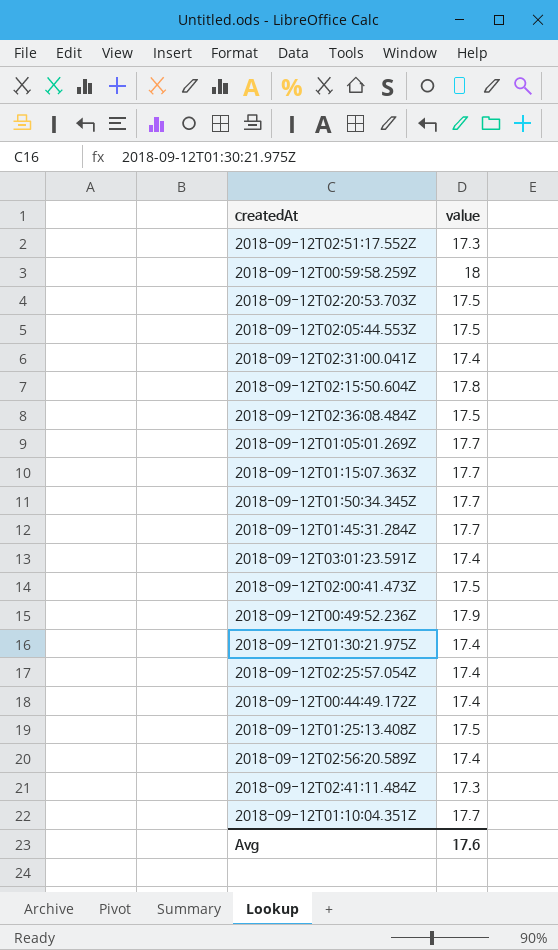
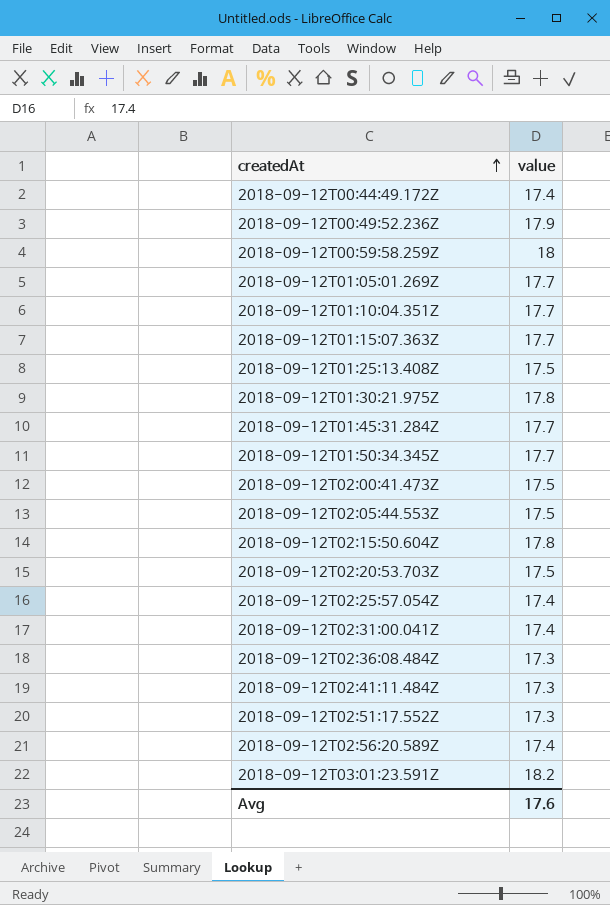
row order: none -> createdAt ascending
2018-09-12T01:30:21.975Z | value: 17.4 -> 17.8
2018-09-12T02:36:08.484Z | value: 17.5 -> 17.3
2018-09-12T03:01:23.591Z | value: 17.4 -> 18.2

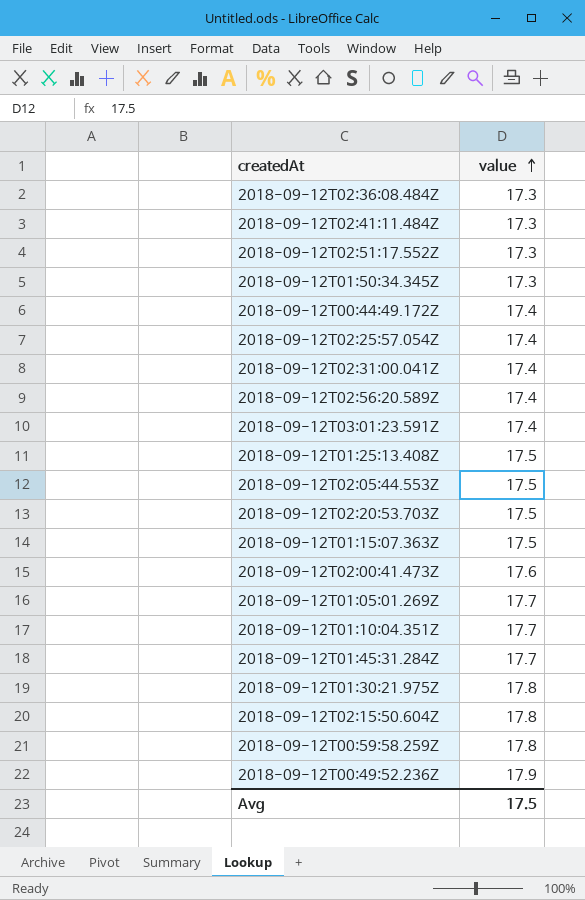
row order: createdAt ascending -> value ascending
2018-09-12T01:50:34.345Z | value: 17.7 -> 17.3
2018-09-12T03:01:23.591Z | value: 18.2 -> 17.4
2018-09-12T01:15:07.363Z | value: 17.7 -> 17.5
2018-09-12T02:00:41.473Z | value: 17.5 -> 17.6
2018-09-12T00:59:58.259Z | value: 18 -> 17.8
Avg | value: 17.6 -> 17.5

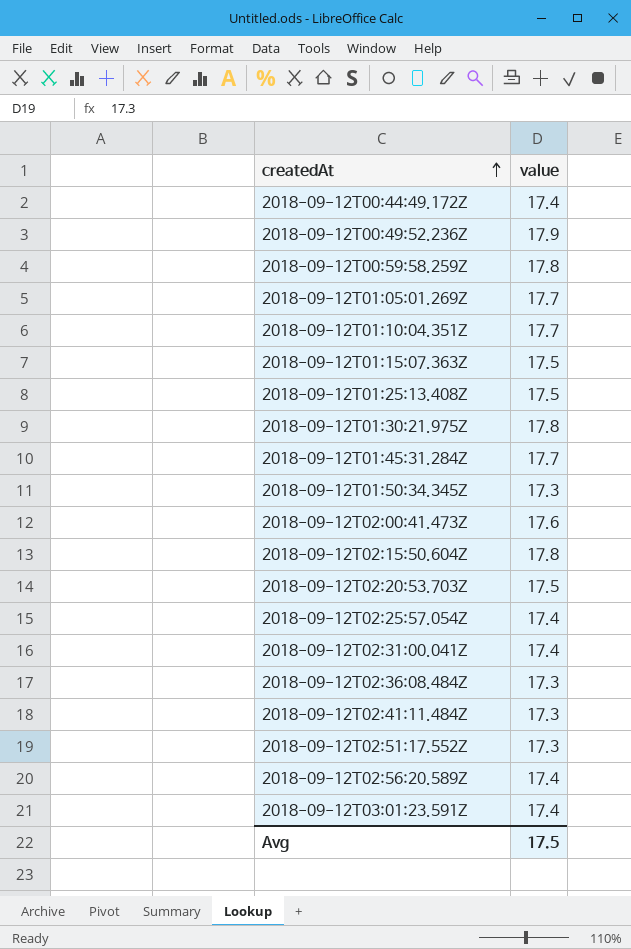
row order: value ascending -> createdAt ascending
row 2018-09-12T02:05:44.553Z: 17.5 -> none

